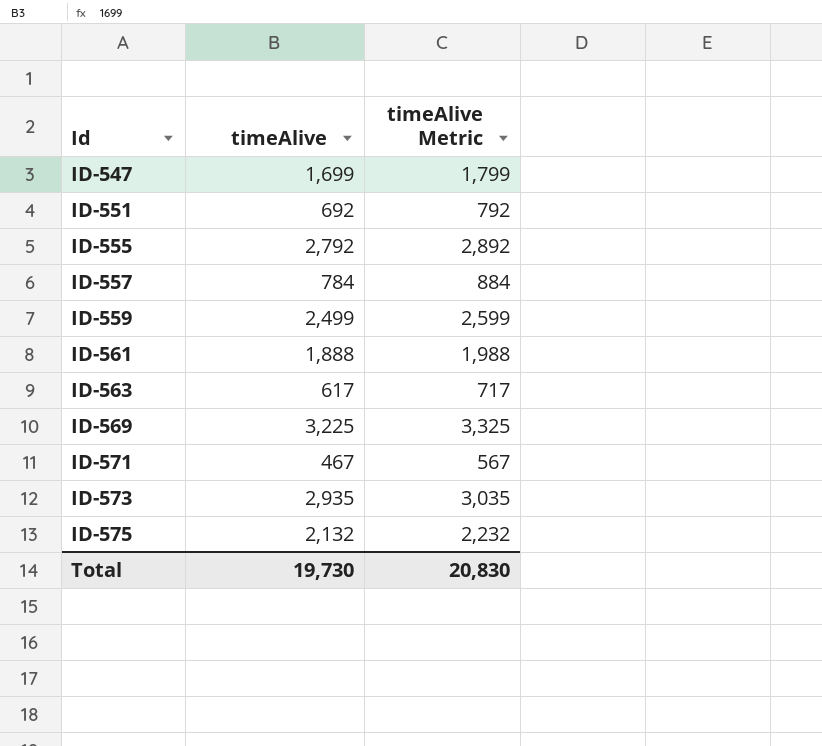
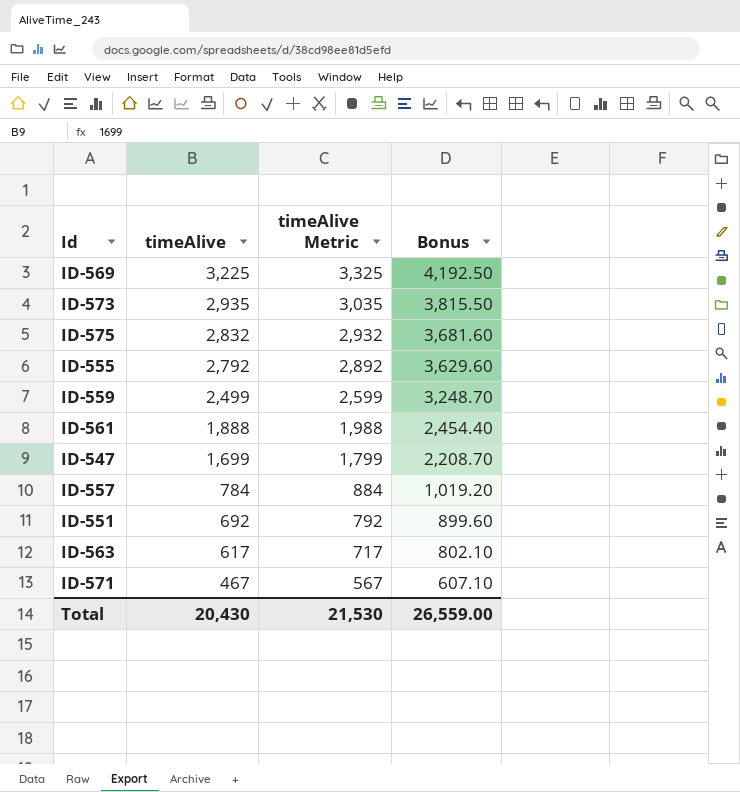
row order: Id ascending -> timeAlive descending
column Bonus | formula: none -> [timeAlive] * 1.3
ID-575 | timeAlive: 2,132 -> 2,832
ID-575 | timeAlive Metric: 2,232 -> 2,932
Total | timeAlive: 19,730 -> 20,430
Total | timeAlive Metric: 20,830 -> 21,530

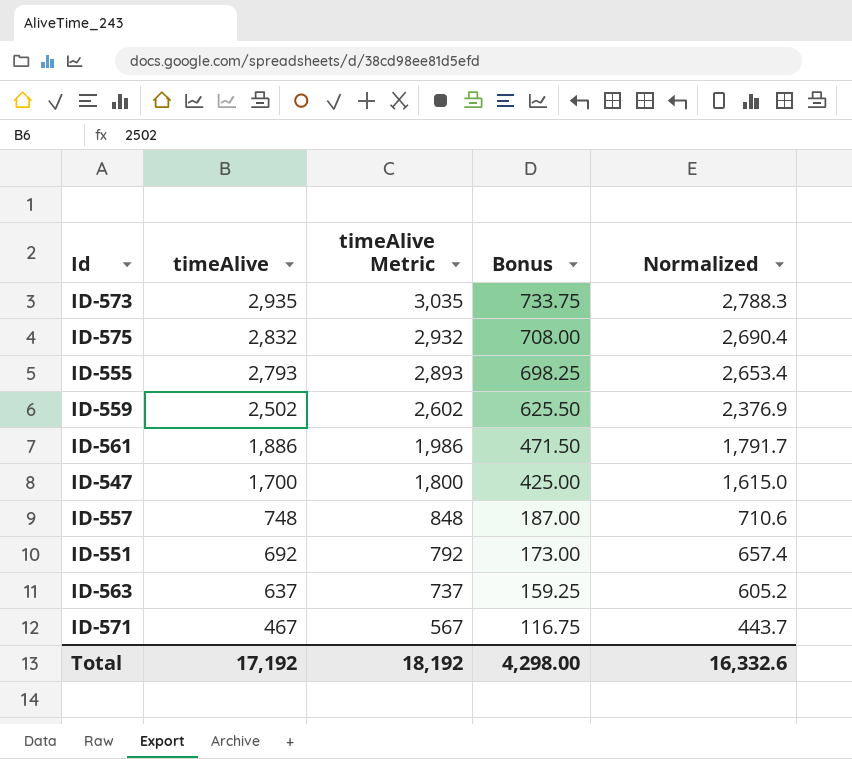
column Bonus | formula: [timeAlive] * 1.3 -> [timeAlive] * 0.25
column Normalized | formula: none -> [timeAlive] * 0.95
row ID-569: 3,225 | 3,325 | 4,192.50 -> none
ID-555 | timeAlive: 2,792 -> 2,793
ID-555 | timeAlive Metric: 2,892 -> 2,893
ID-559 | timeAlive: 2,499 -> 2,502
ID-559 | timeAlive Metric: 2,599 -> 2,602
ID-561 | timeAlive: 1,888 -> 1,886
ID-561 | timeAlive Metric: 1,988 -> 1,986
ID-547 | timeAlive: 1,699 -> 1,700
ID-547 | timeAlive Metric: 1,799 -> 1,800
ID-557 | timeAlive: 784 -> 748
ID-557 | timeAlive Metric: 884 -> 848
ID-563 | timeAlive: 617 -> 637
ID-563 | timeAlive Metric: 717 -> 737
Total | timeAlive: 20,430 -> 17,192
Total | timeAlive Metric: 21,530 -> 18,192
Total | Bonus: 26,559.00 -> 4,298.00

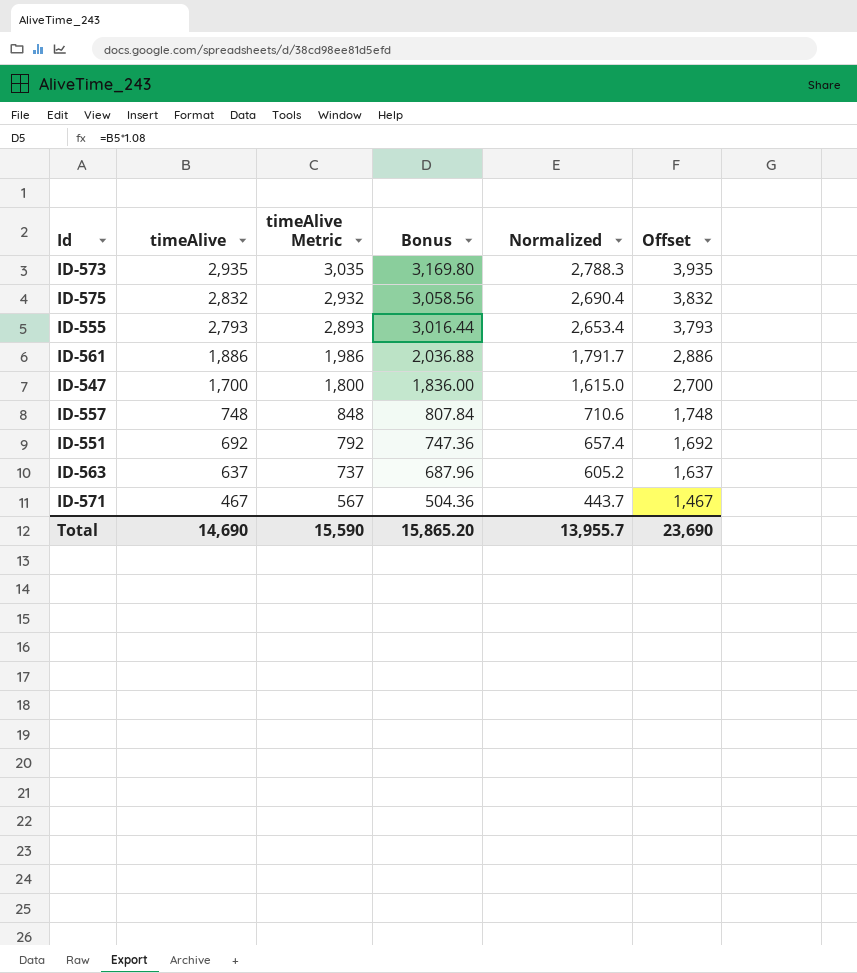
column Bonus | formula: [timeAlive] * 0.25 -> [timeAlive] * 1.08
column Offset | formula: none -> [timeAlive] + 1000
row ID-559: 2,502 | 2,602 | 625.50 | 2,376.9 -> none
Total | timeAlive: 17,192 -> 14,690
Total | timeAlive Metric: 18,192 -> 15,590
Total | Bonus: 4,298.00 -> 15,865.20
Total | Normalized: 16,332.6 -> 13,955.7

